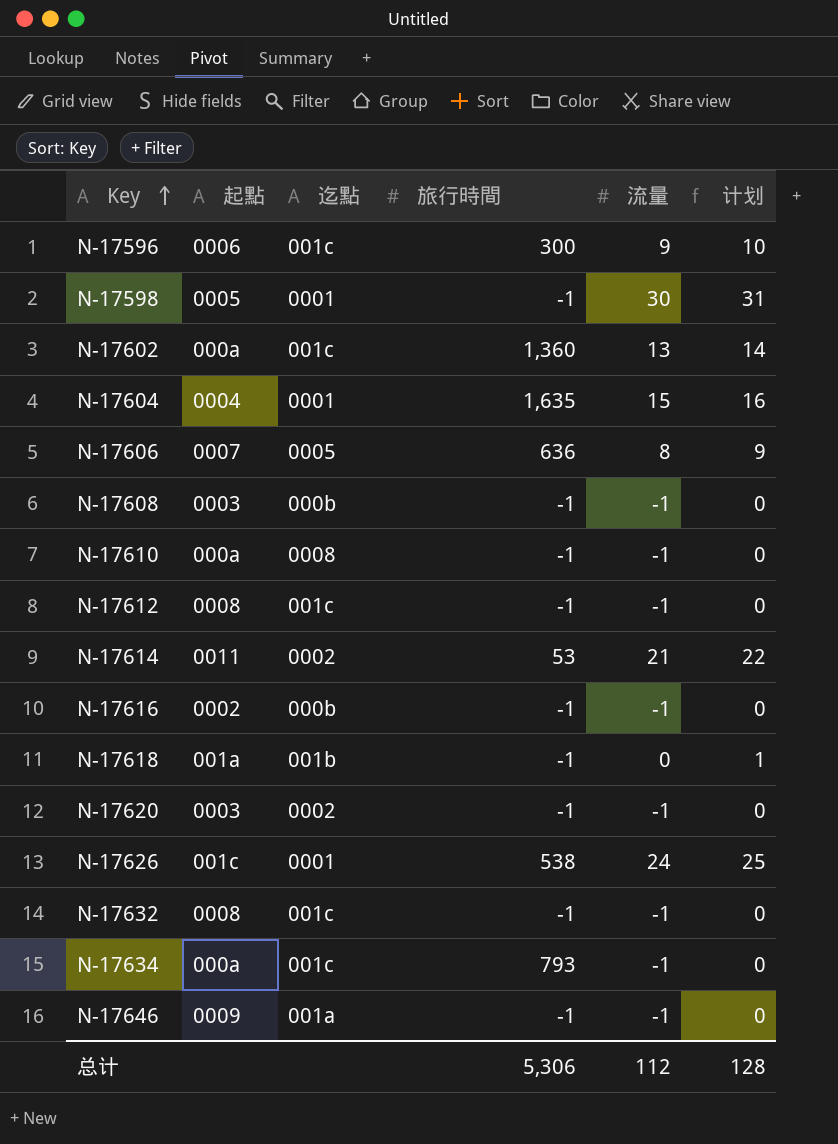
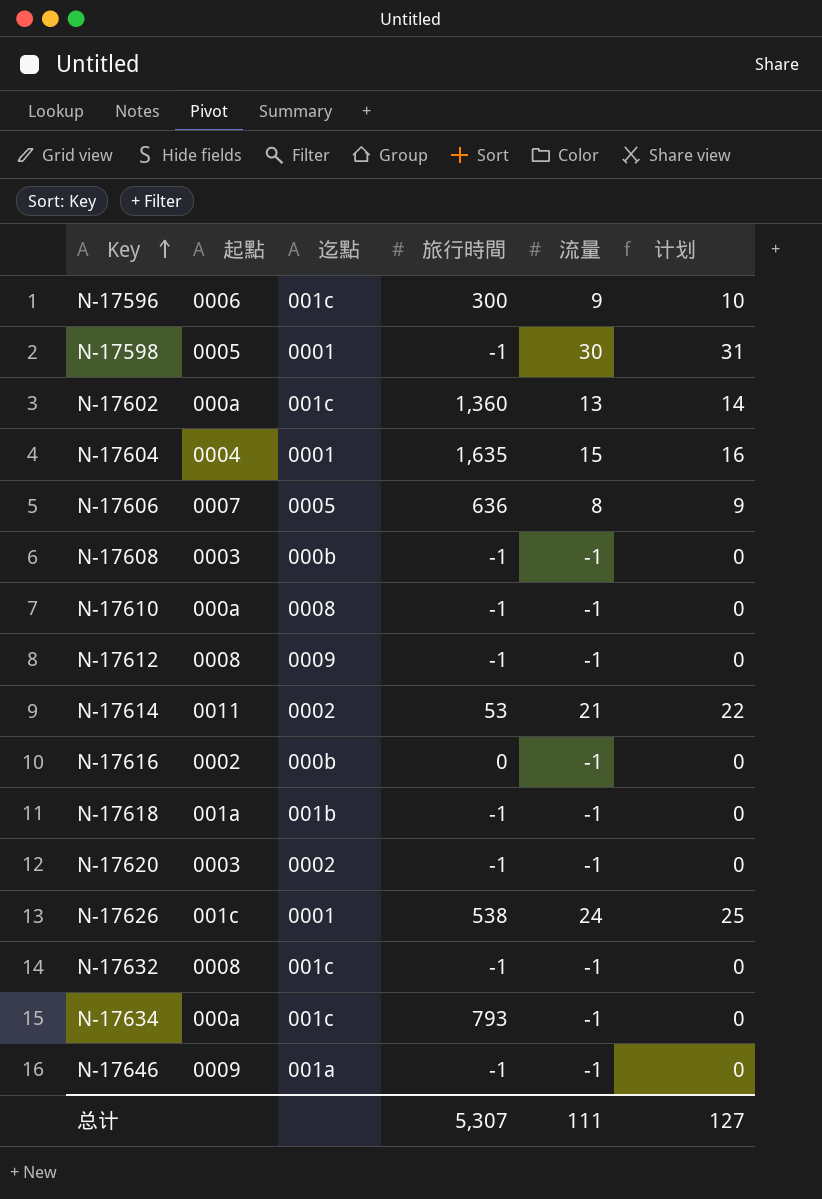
N-17612 | 迄點: 001c -> 0009
N-17616 | 旅行時間: -1 -> 0
N-17618 | 流量: 0 -> -1
N-17618 | 计划: 1 -> 0
总计 | 旅行時間: 5,306 -> 5,307
总计 | 流量: 112 -> 111
总计 | 计划: 128 -> 127

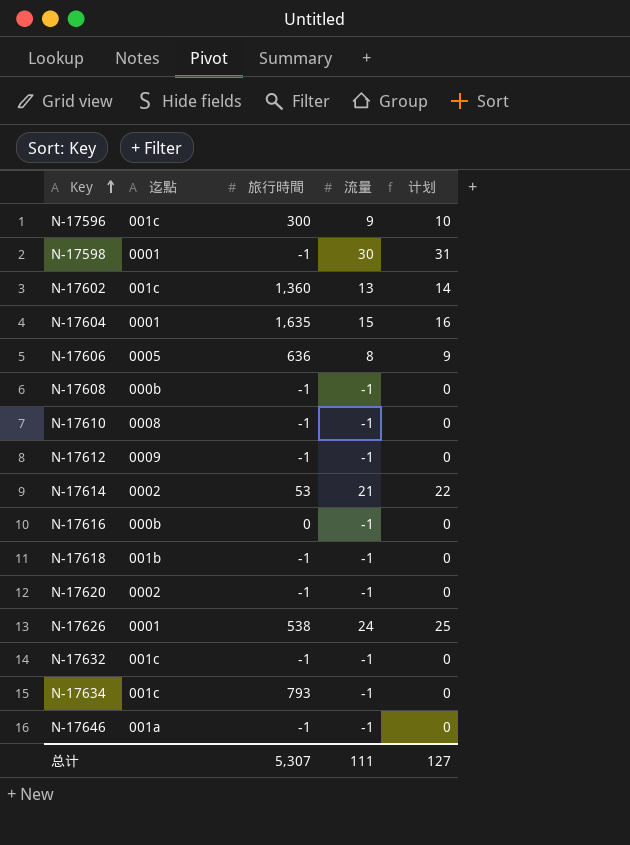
column 起點 | position: 2 -> none

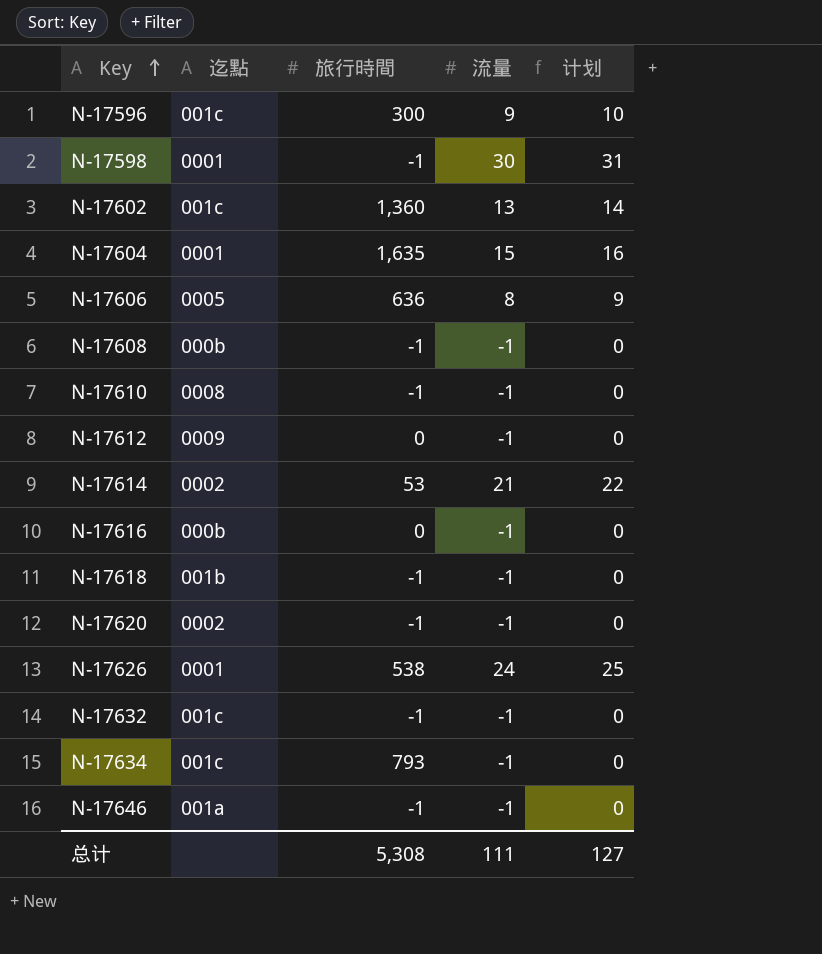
N-17612 | 旅行時間: -1 -> 0
总计 | 旅行時間: 5,307 -> 5,308

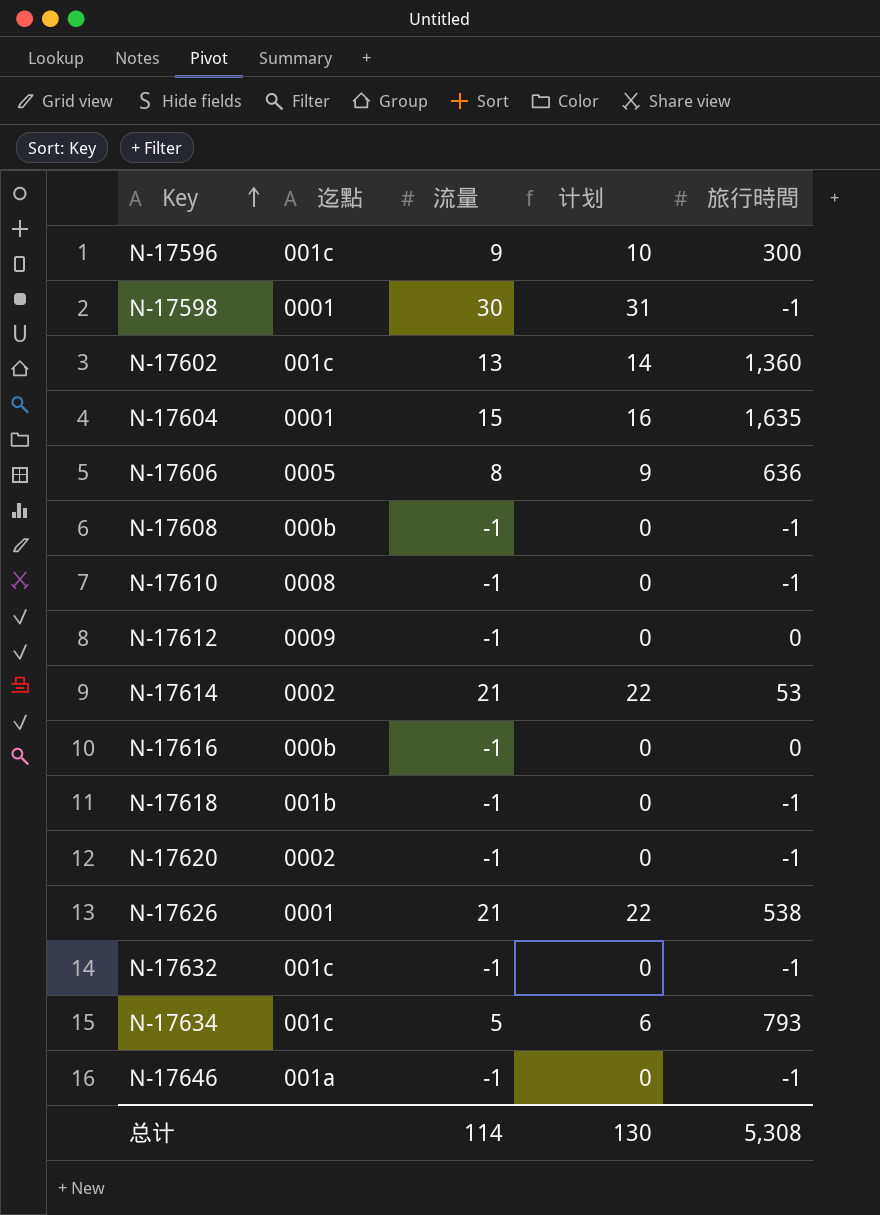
column 旅行時間 | position: 3 -> 5
N-17626 | 流量: 24 -> 21
N-17626 | 计划: 25 -> 22
N-17634 | 流量: -1 -> 5
N-17634 | 计划: 0 -> 6
总计 | 流量: 111 -> 114
总计 | 计划: 127 -> 130

